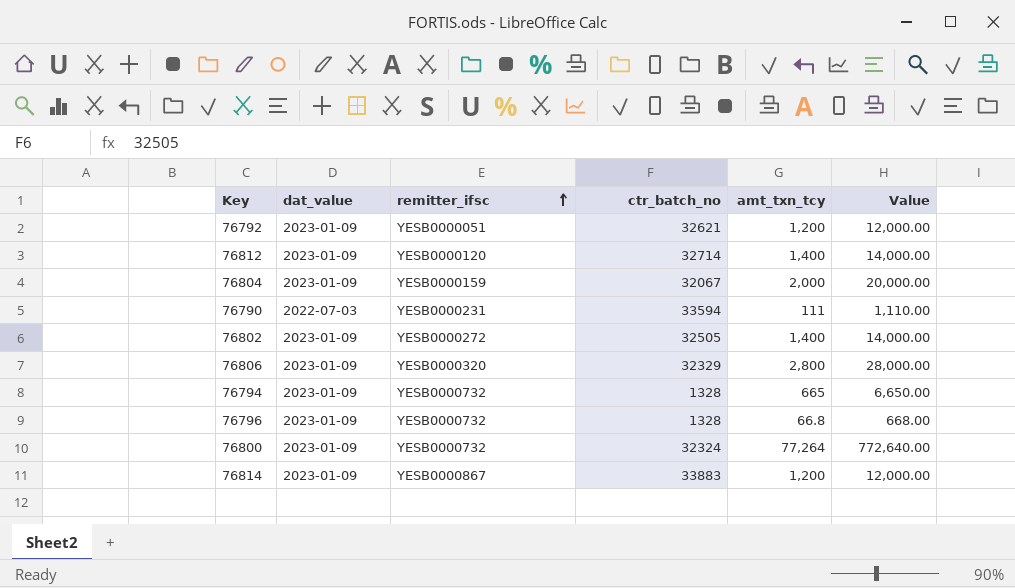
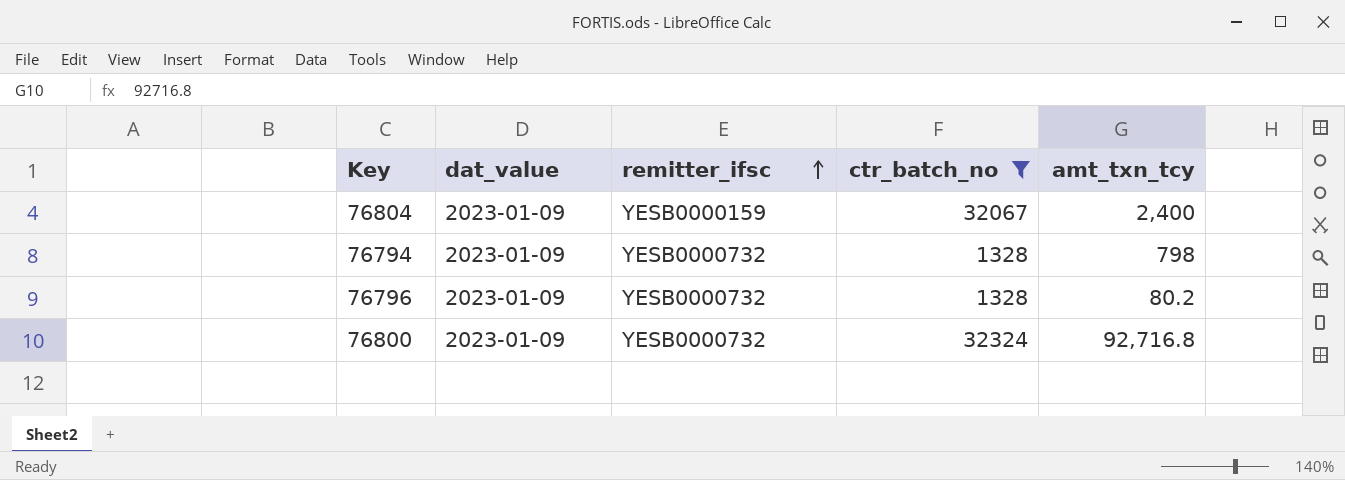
filter: none -> ctr_batch_no <= 32324
column Value | formula: [amt_txn_tcy] * 10 -> none
76804 | amt_txn_tcy: 2,000 -> 2,400
76794 | amt_txn_tcy: 665 -> 798
76796 | amt_txn_tcy: 66.8 -> 80.2
76800 | amt_txn_tcy: 77,264 -> 92,716.8

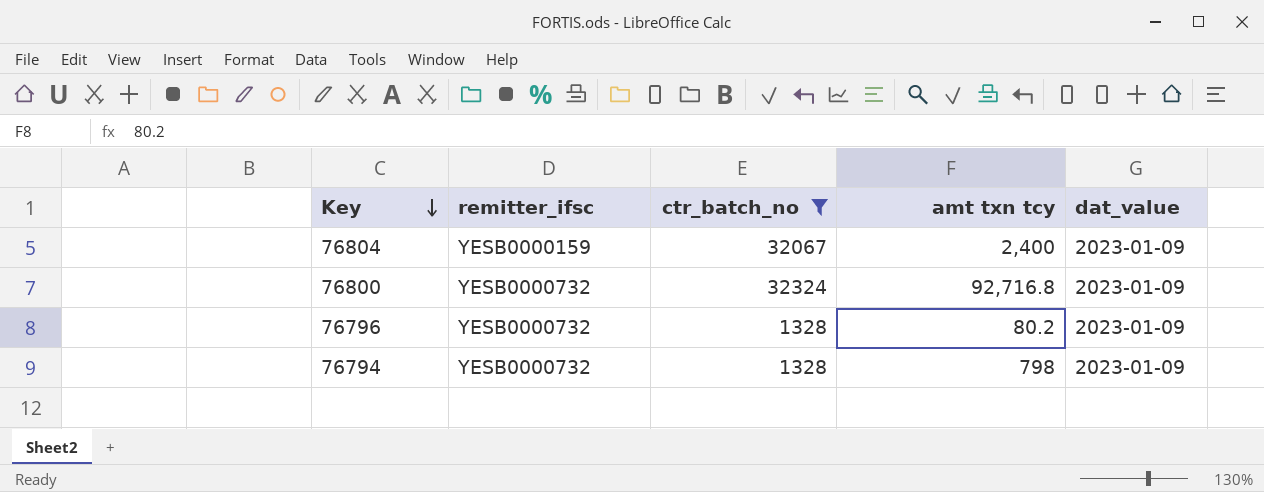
row order: remitter_ifsc ascending -> Key descending
column name: amt_txn_tcy -> amt txn tcy
column dat_value | position: 2 -> 5

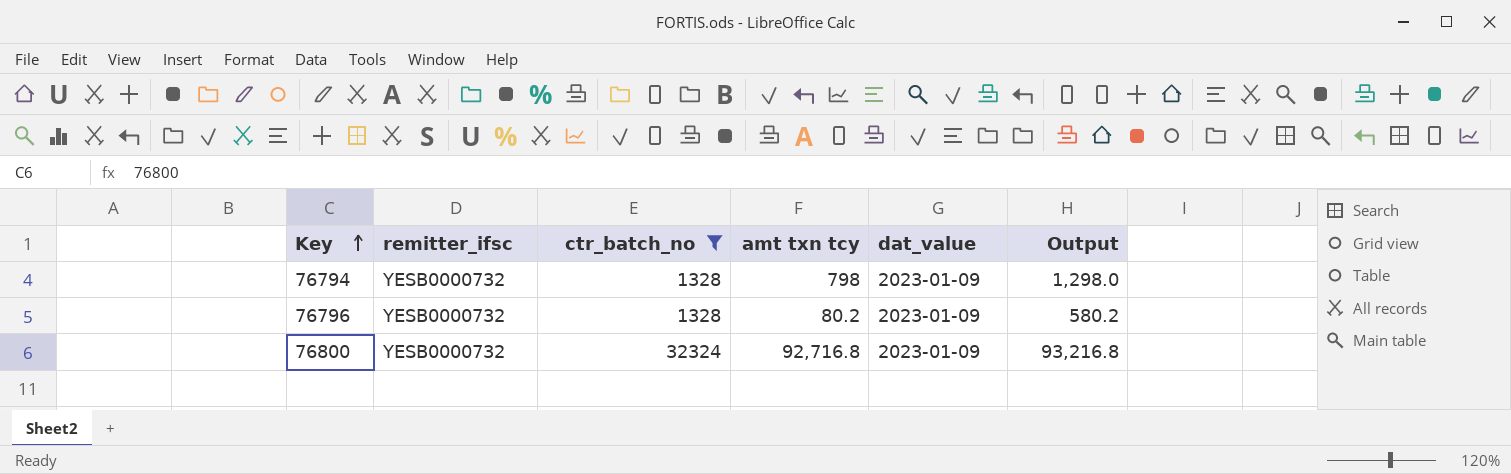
row order: Key descending -> Key ascending
column Output | formula: none -> [amt txn tcy] + 500
row 76804: YESB0000159 | 32067 | 2,400 | 2023-01-09 -> none

